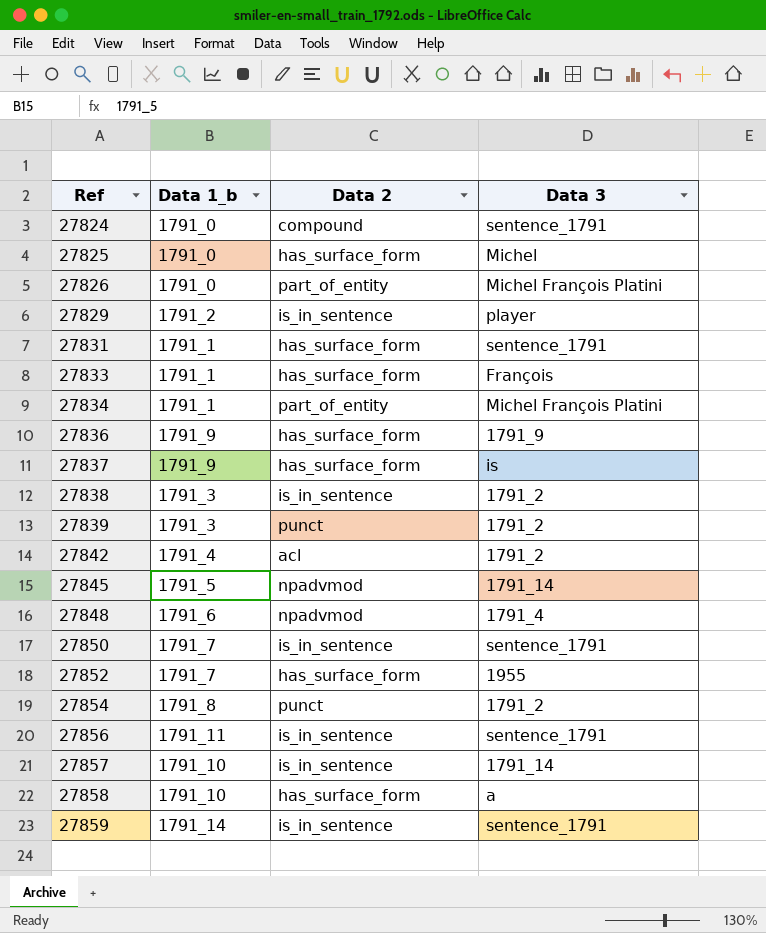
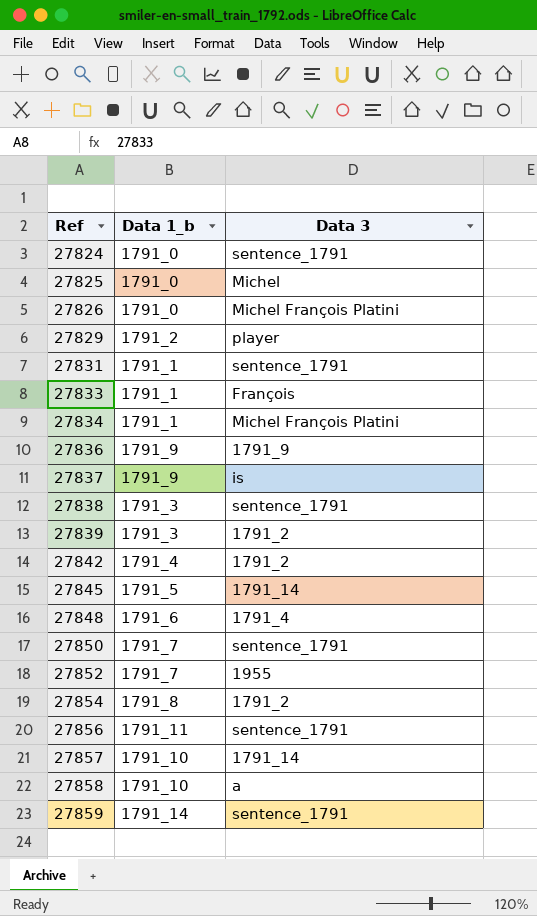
column Data 2 | position: 3 -> none
27838 | Data 3: 1791_2 -> sentence_1791

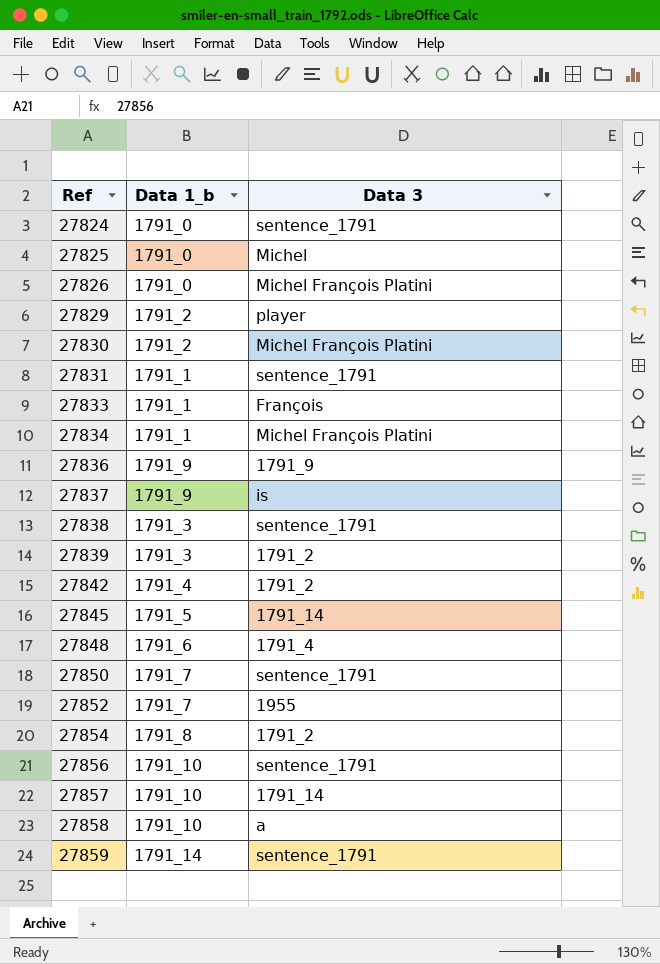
row 27830: none -> 1791_2 | Michel François Platini
27856 | Data 1_b: 1791_11 -> 1791_10

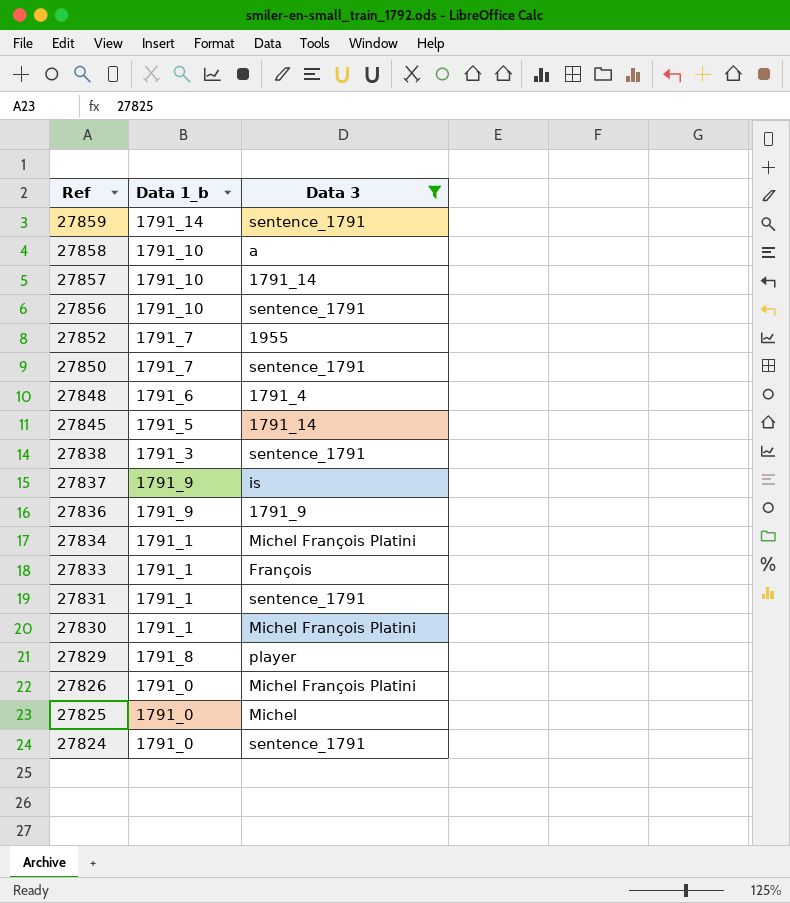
filter: none -> Data 3 != 1791_2
row order: Ref ascending -> Ref descending
27830 | Data 1_b: 1791_2 -> 1791_1
27829 | Data 1_b: 1791_2 -> 1791_8

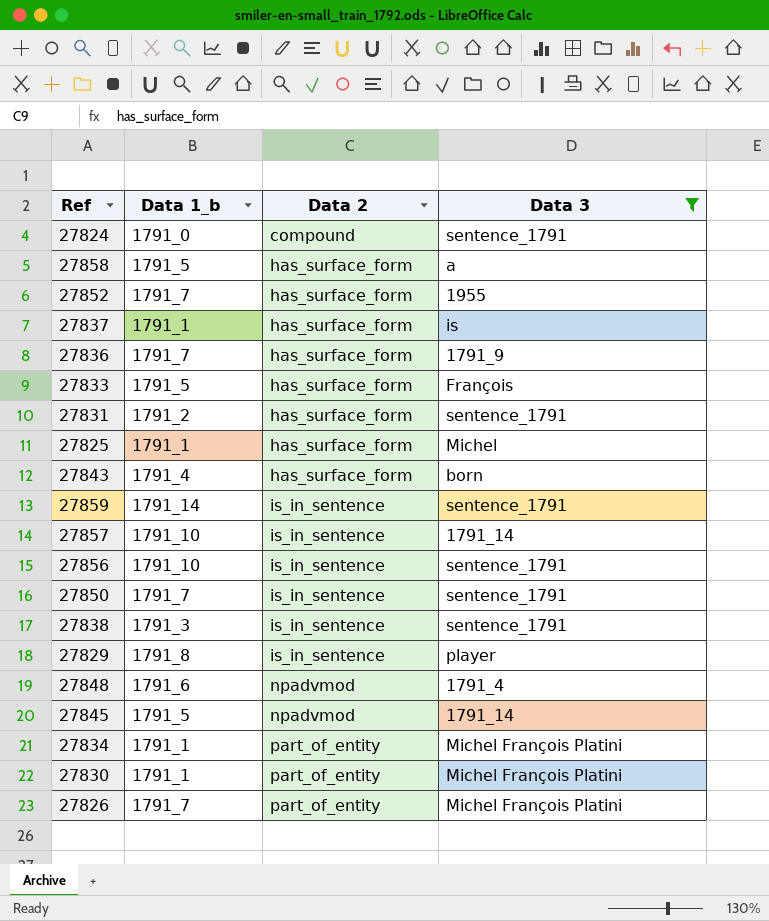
row order: Ref descending -> Data 2 ascending
column Data 2 | position: none -> 3
27858 | Data 1_b: 1791_10 -> 1791_5
27837 | Data 1_b: 1791_9 -> 1791_1
27836 | Data 1_b: 1791_9 -> 1791_7
27833 | Data 1_b: 1791_1 -> 1791_5
27831 | Data 1_b: 1791_1 -> 1791_2
27825 | Data 1_b: 1791_0 -> 1791_1
row 27843: none -> 1791_4 | has_surface_form | born
27826 | Data 1_b: 1791_0 -> 1791_7

